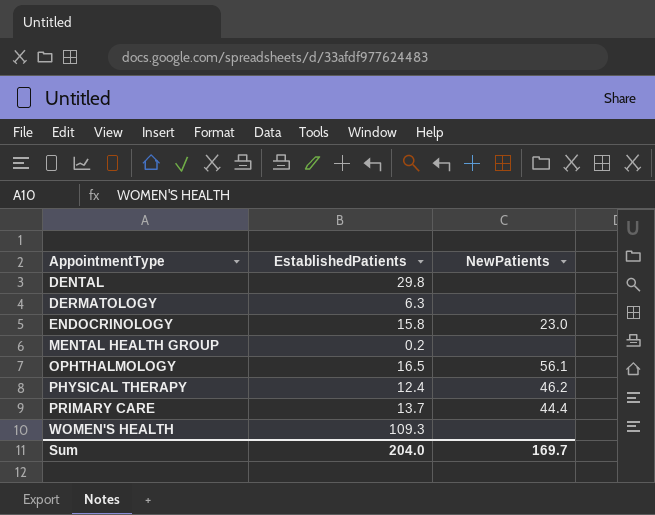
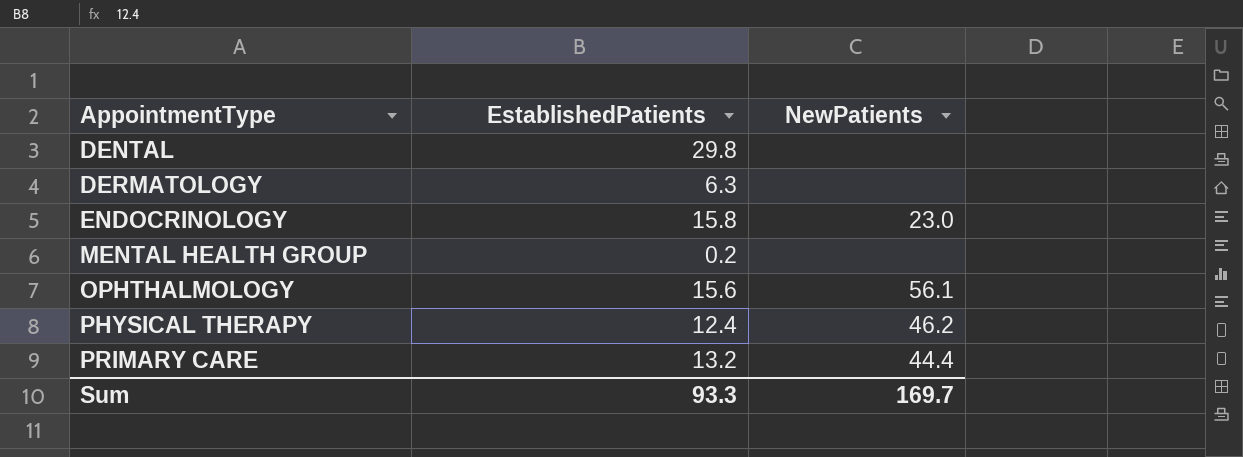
row WOMEN'S HEALTH: 109.3 | none -> none
OPHTHALMOLOGY | EstablishedPatients: 16.5 -> 15.6
PRIMARY CARE | EstablishedPatients: 13.7 -> 13.2
Sum | EstablishedPatients: 204.0 -> 93.3

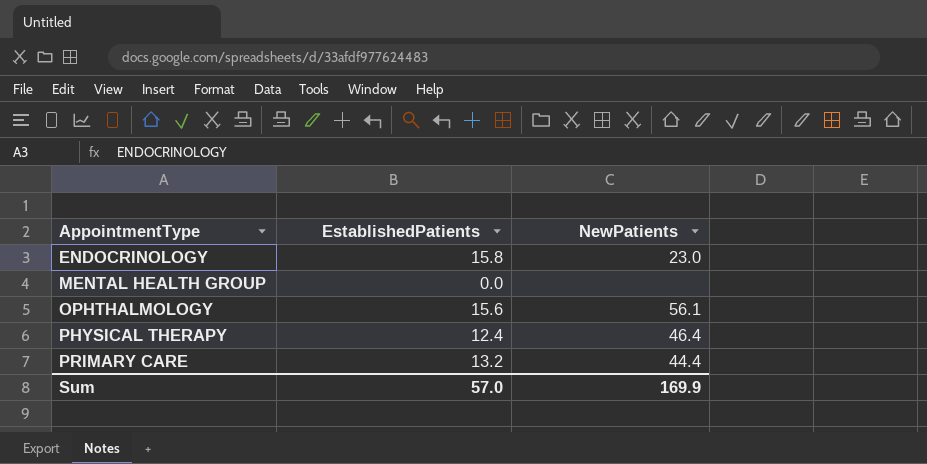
row DENTAL: 29.8 | none -> none
row DERMATOLOGY: 6.3 | none -> none
MENTAL HEALTH GROUP | EstablishedPatients: 0.2 -> 0.0
PHYSICAL THERAPY | NewPatients: 46.2 -> 46.4
Sum | EstablishedPatients: 93.3 -> 57.0
Sum | NewPatients: 169.7 -> 169.9

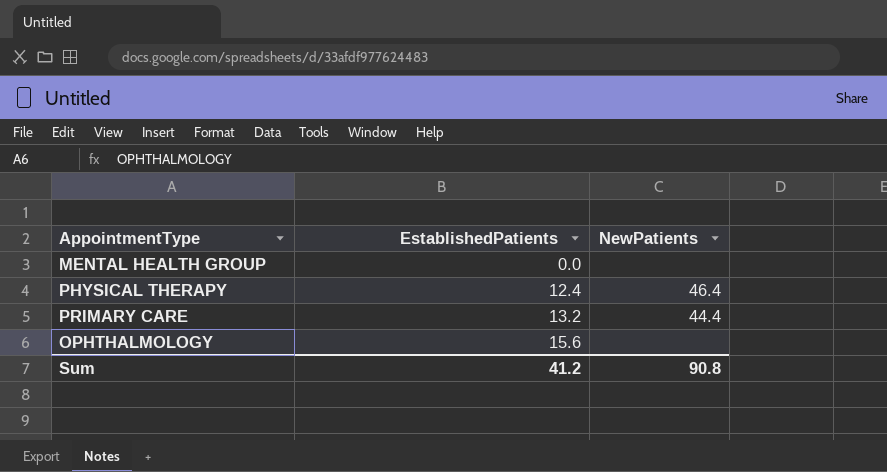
row order: AppointmentType ascending -> EstablishedPatients ascending
row ENDOCRINOLOGY: 15.8 | 23.0 -> none
OPHTHALMOLOGY | NewPatients: 56.1 -> none
Sum | EstablishedPatients: 57.0 -> 41.2
Sum | NewPatients: 169.9 -> 90.8

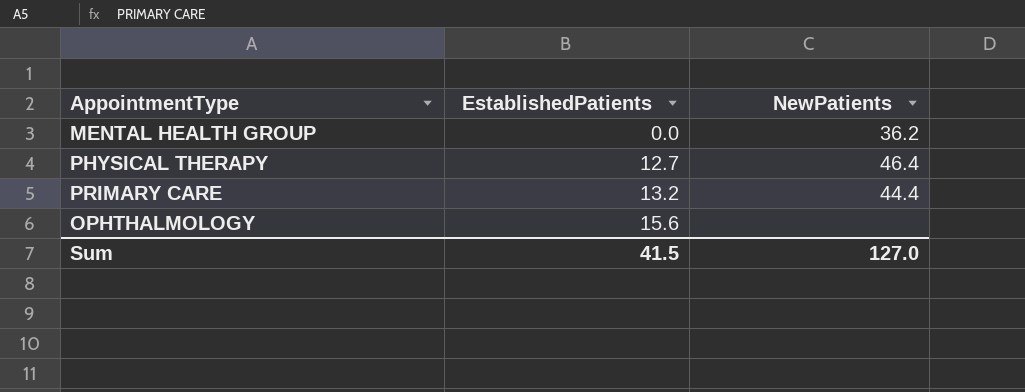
MENTAL HEALTH GROUP | NewPatients: none -> 36.2
PHYSICAL THERAPY | EstablishedPatients: 12.4 -> 12.7
Sum | EstablishedPatients: 41.2 -> 41.5
Sum | NewPatients: 90.8 -> 127.0

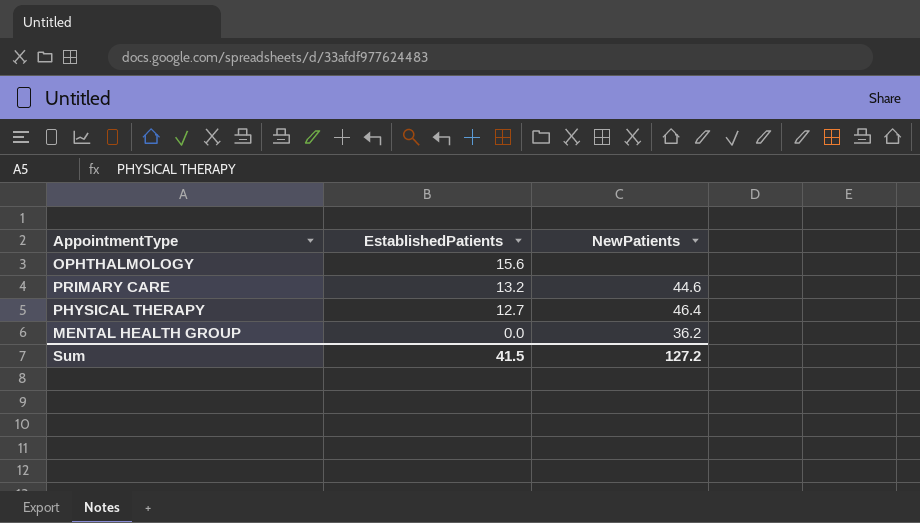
row order: EstablishedPatients ascending -> EstablishedPatients descending
PRIMARY CARE | NewPatients: 44.4 -> 44.6
Sum | NewPatients: 127.0 -> 127.2

